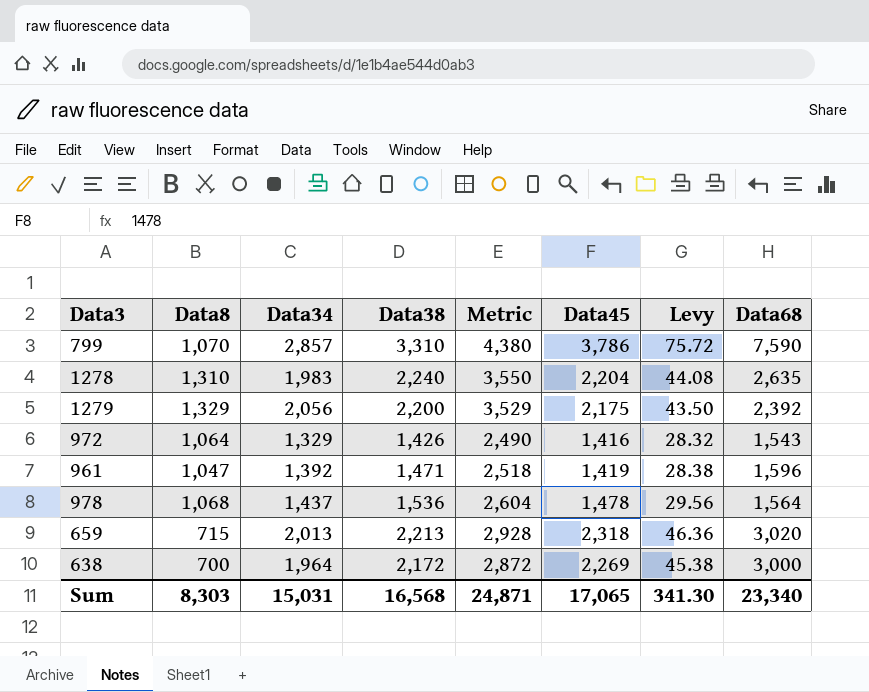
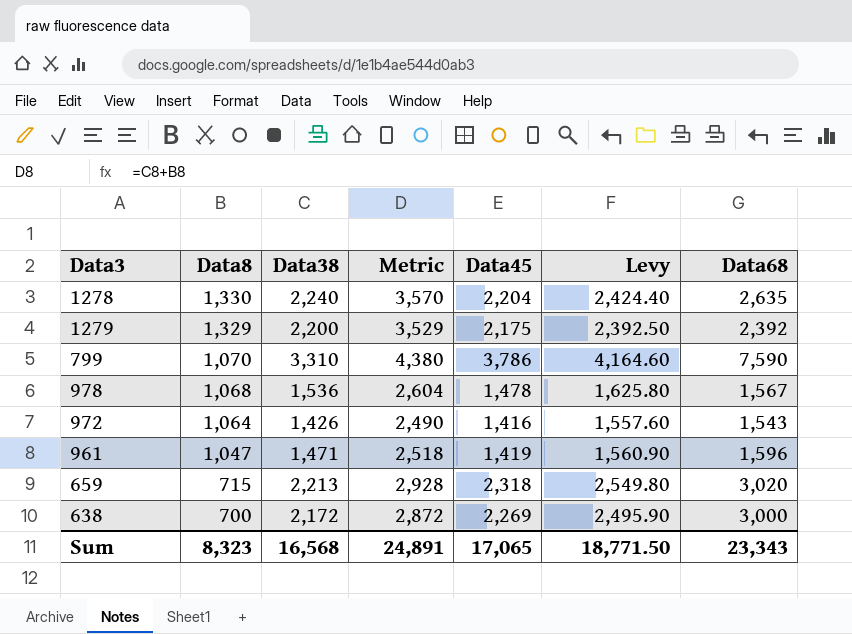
row order: none -> Data8 descending
column Data34 | position: 3 -> none
column Levy | formula: [Data45] * 0.02 -> [Data45] * 1.1
1278 | Data8: 1,310 -> 1,330
1278 | Metric: 3,550 -> 3,570
978 | Data68: 1,564 -> 1,567
Sum | Data8: 8,303 -> 8,323
Sum | Metric: 24,871 -> 24,891
Sum | Levy: 341.30 -> 18,771.50
Sum | Data68: 23,340 -> 23,343

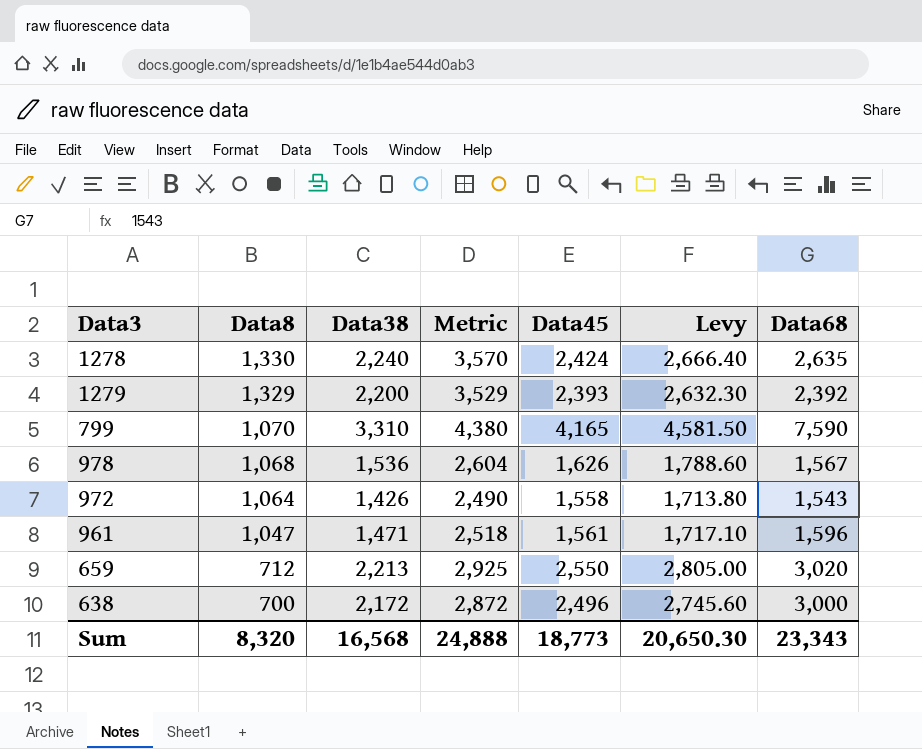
1278 | Data45: 2,204 -> 2,424
1278 | Levy: 2,424.40 -> 2,666.40
1279 | Data45: 2,175 -> 2,393
1279 | Levy: 2,392.50 -> 2,632.30
799 | Data45: 3,786 -> 4,165
799 | Levy: 4,164.60 -> 4,581.50
978 | Data45: 1,478 -> 1,626
978 | Levy: 1,625.80 -> 1,788.60
972 | Data45: 1,416 -> 1,558
972 | Levy: 1,557.60 -> 1,713.80
961 | Data45: 1,419 -> 1,561
961 | Levy: 1,560.90 -> 1,717.10
659 | Data8: 715 -> 712
659 | Metric: 2,928 -> 2,925
659 | Data45: 2,318 -> 2,550
659 | Levy: 2,549.80 -> 2,805.00
638 | Data45: 2,269 -> 2,496
638 | Levy: 2,495.90 -> 2,745.60
Sum | Data8: 8,323 -> 8,320
Sum | Metric: 24,891 -> 24,888
Sum | Data45: 17,065 -> 18,773
Sum | Levy: 18,771.50 -> 20,650.30

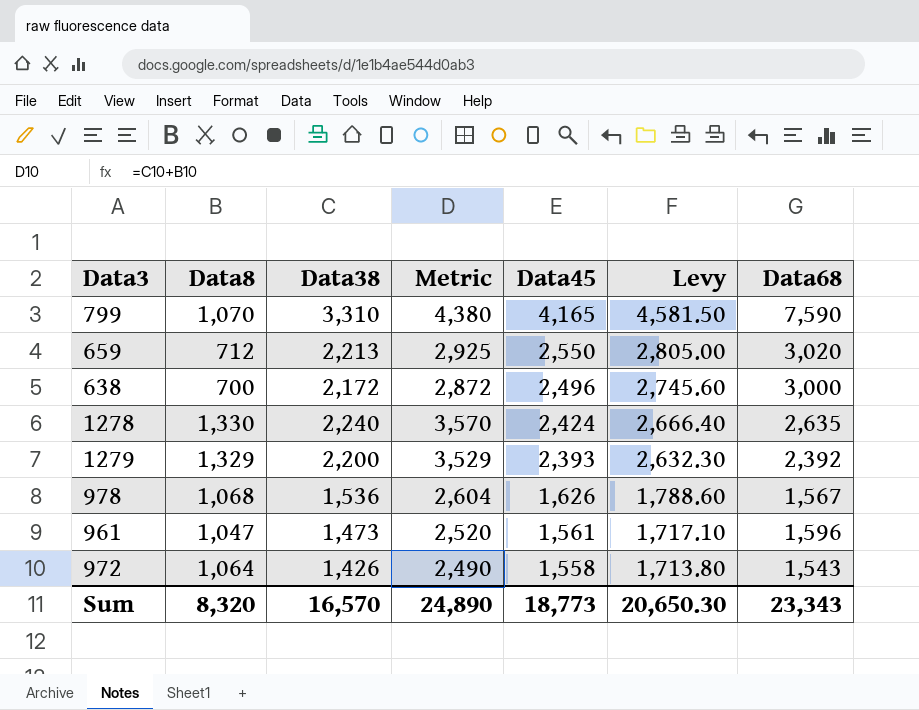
row order: Data8 descending -> Data45 descending
961 | Data38: 1,471 -> 1,473
961 | Metric: 2,518 -> 2,520
Sum | Data38: 16,568 -> 16,570
Sum | Metric: 24,888 -> 24,890

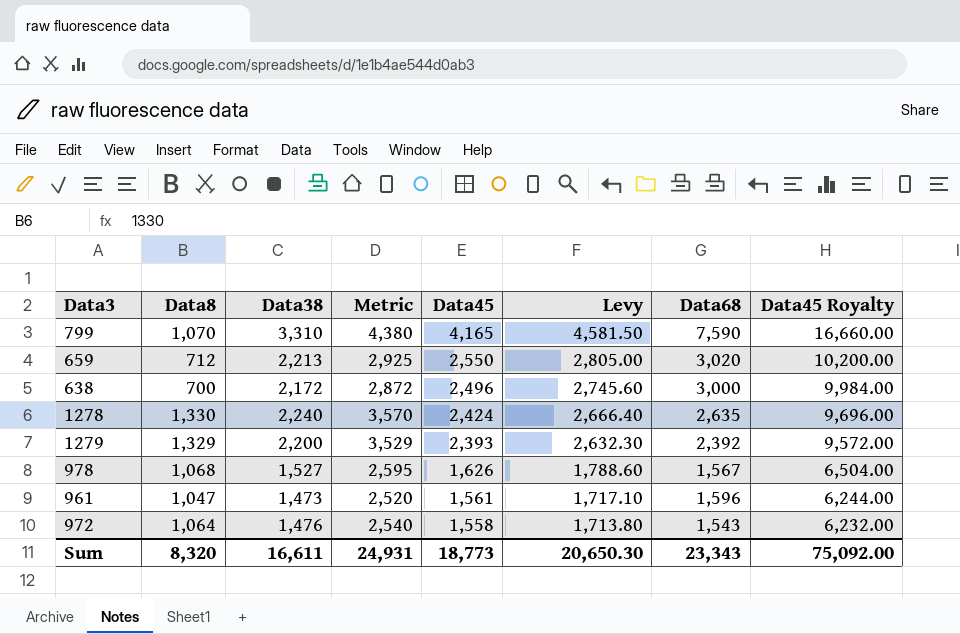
column Data45 Royalty | formula: none -> [Data45] * 4
978 | Data38: 1,536 -> 1,527
978 | Metric: 2,604 -> 2,595
972 | Data38: 1,426 -> 1,476
972 | Metric: 2,490 -> 2,540
Sum | Data38: 16,570 -> 16,611
Sum | Metric: 24,890 -> 24,931

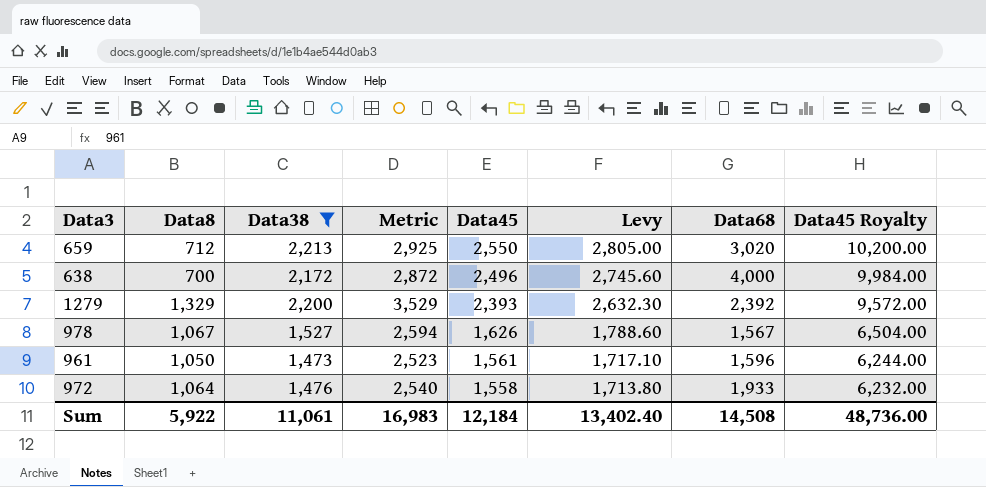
filter: none -> Data38 <= 2,213
638 | Data68: 3,000 -> 4,000
978 | Data8: 1,068 -> 1,067
978 | Metric: 2,595 -> 2,594
961 | Data8: 1,047 -> 1,050
961 | Metric: 2,520 -> 2,523
972 | Data68: 1,543 -> 1,933
Sum | Data8: 8,320 -> 5,922
Sum | Data38: 16,611 -> 11,061
Sum | Metric: 24,931 -> 16,983
Sum | Data45: 18,773 -> 12,184
Sum | Levy: 20,650.30 -> 13,402.40
Sum | Data68: 23,343 -> 14,508
Sum | Data45 Royalty: 75,092.00 -> 48,736.00

